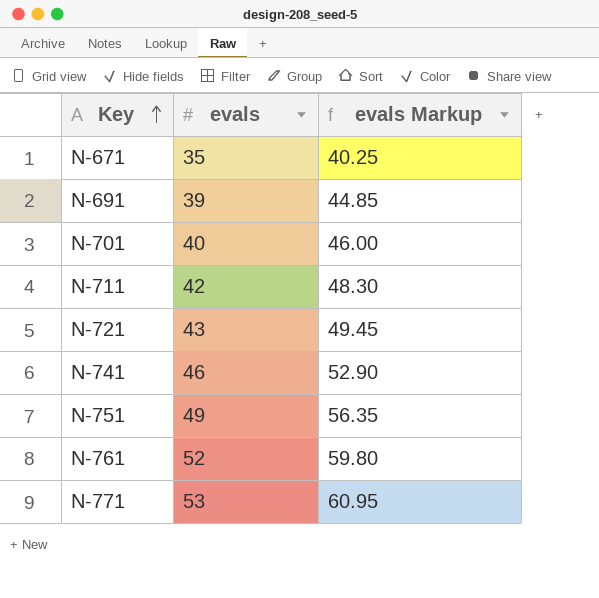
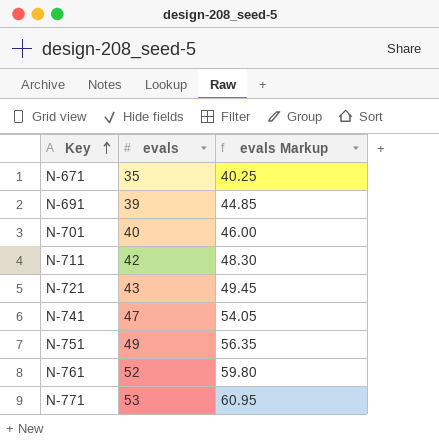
N-741 | evals: 46 -> 47
N-741 | evals Markup: 52.90 -> 54.05

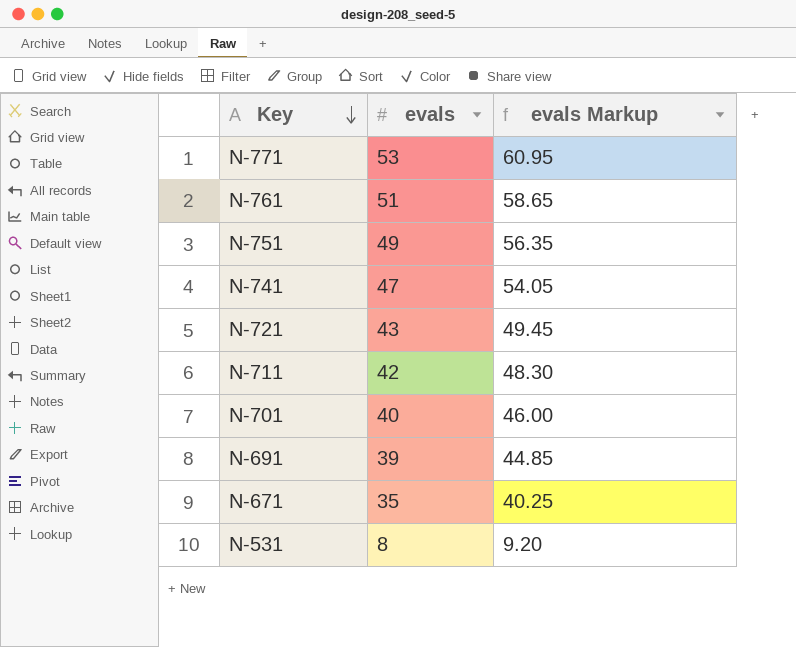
row order: Key ascending -> Key descending
N-761 | evals: 52 -> 51
N-761 | evals Markup: 59.80 -> 58.65
row N-531: none -> 8 | 9.20

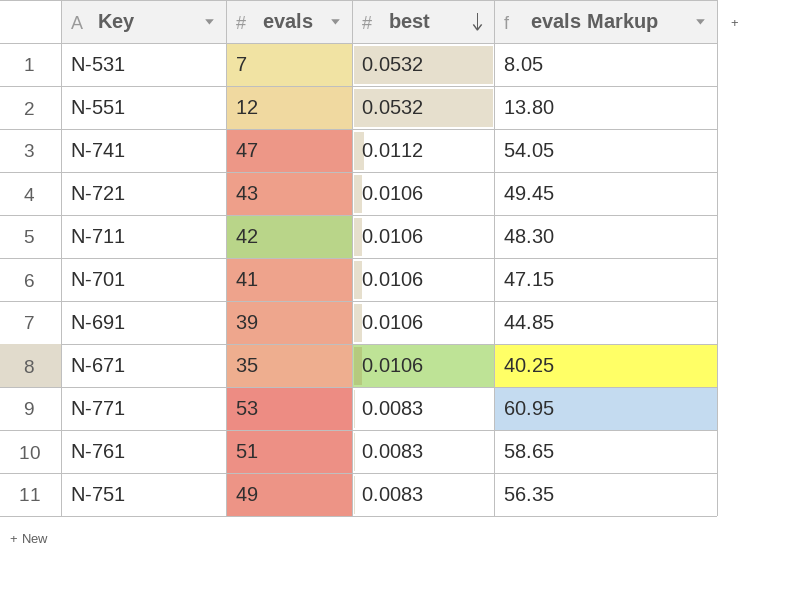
row order: Key descending -> best descending
column best | position: none -> 3
N-531 | evals: 8 -> 7
N-531 | evals Markup: 9.20 -> 8.05
row N-551: none -> 12 | 0.0532 | 13.80
N-701 | evals: 40 -> 41
N-701 | evals Markup: 46.00 -> 47.15

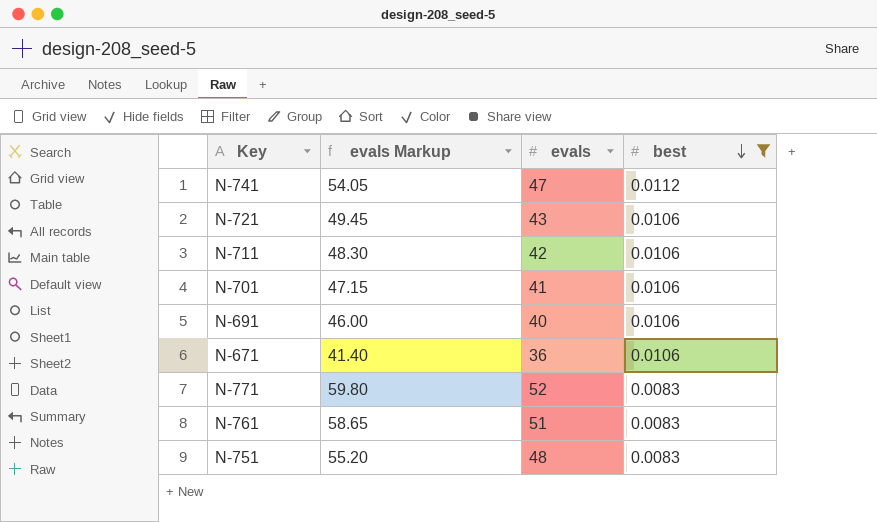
filter: none -> best != 0.0532
column evals Markup | position: 4 -> 2
N-691 | evals Markup: 44.85 -> 46.00
N-691 | evals: 39 -> 40
N-671 | evals Markup: 40.25 -> 41.40
N-671 | evals: 35 -> 36
N-771 | evals Markup: 60.95 -> 59.80
N-771 | evals: 53 -> 52
N-751 | evals Markup: 56.35 -> 55.20
N-751 | evals: 49 -> 48

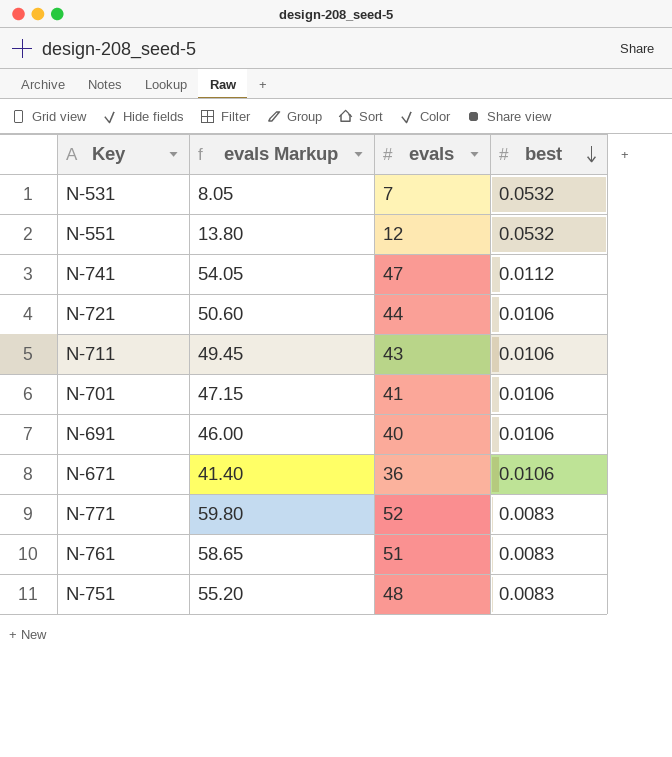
filter: best != 0.0532 -> none
N-721 | evals Markup: 49.45 -> 50.60
N-721 | evals: 43 -> 44
N-711 | evals Markup: 48.30 -> 49.45
N-711 | evals: 42 -> 43

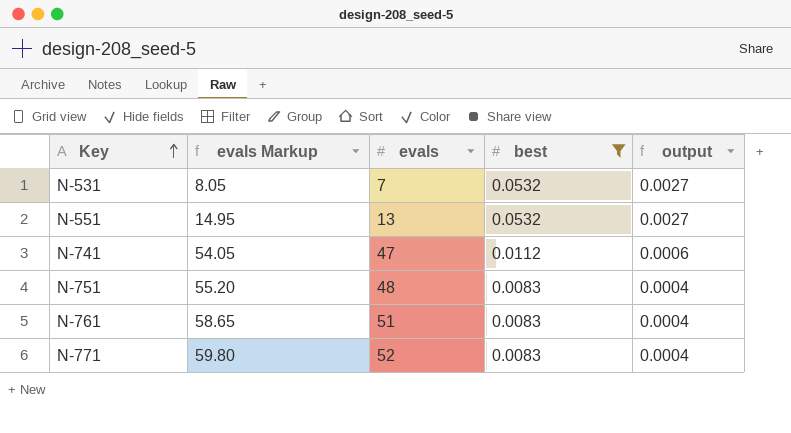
filter: none -> best != 0.0106
row order: best descending -> Key ascending
column output | formula: none -> [best] * 0.05
N-551 | evals Markup: 13.80 -> 14.95
N-551 | evals: 12 -> 13

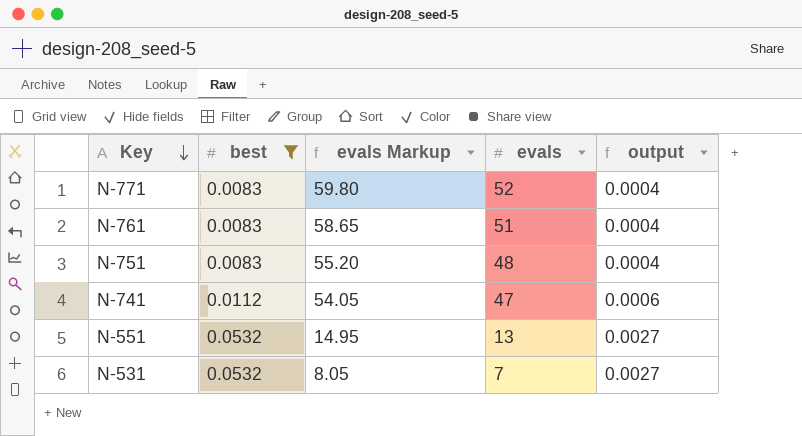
row order: Key ascending -> Key descending
column best | position: 4 -> 2

